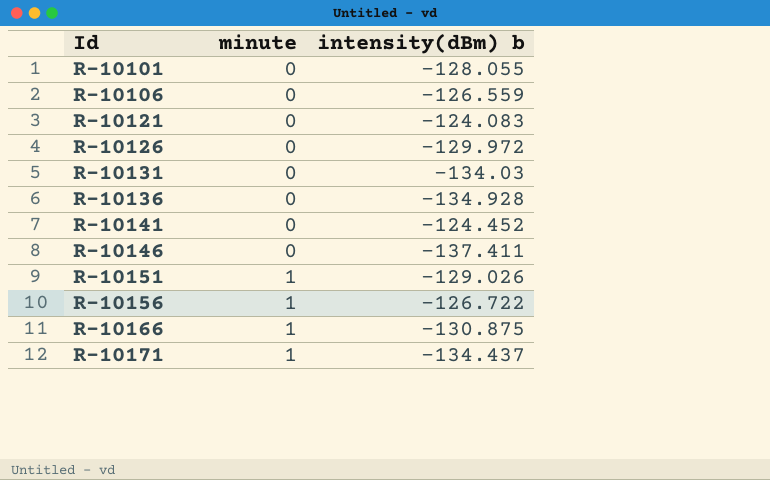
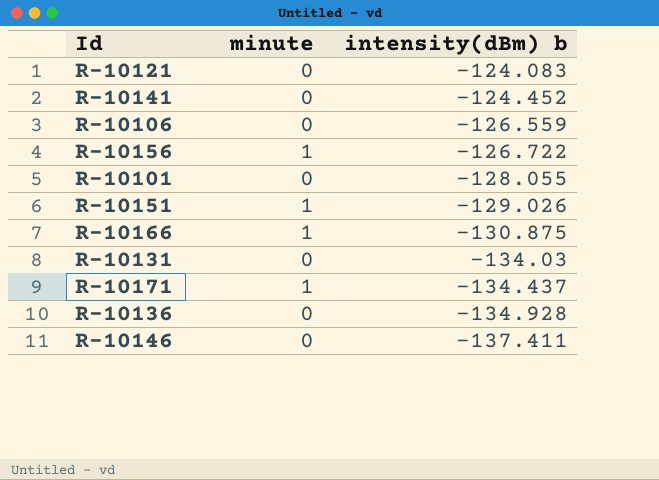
row order: Id ascending -> intensity(dBm) b descending
row R-10126: 0 | -129.972 -> none

